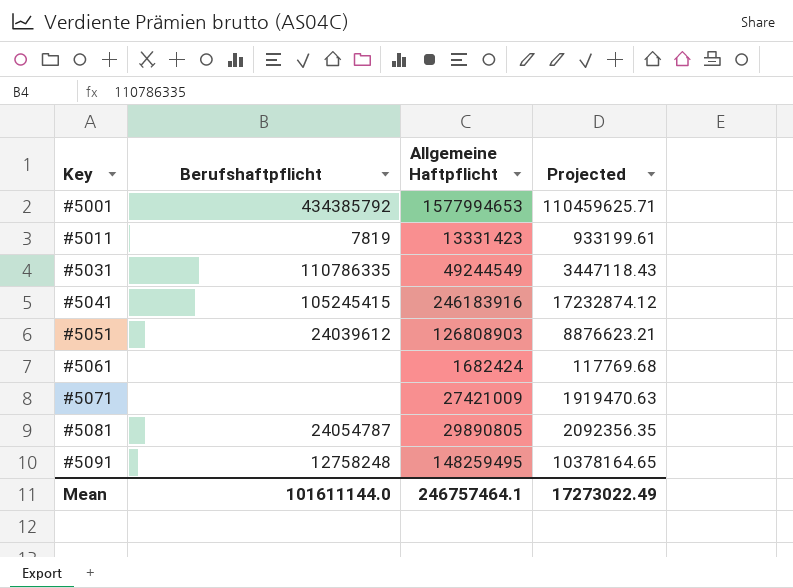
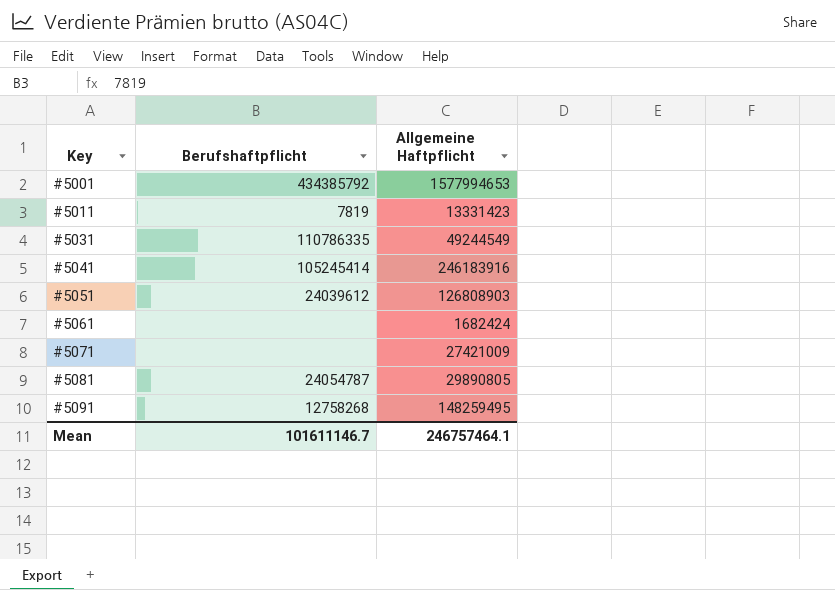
column Projected | formula: [Allgemeine Haftpflicht] * 0.07 -> none
#5041 | Berufshaftpflicht: 105245415 -> 105245414
#5091 | Berufshaftpflicht: 12758248 -> 12758268
Mean | Berufshaftpflicht: 101611144.0 -> 101611146.7

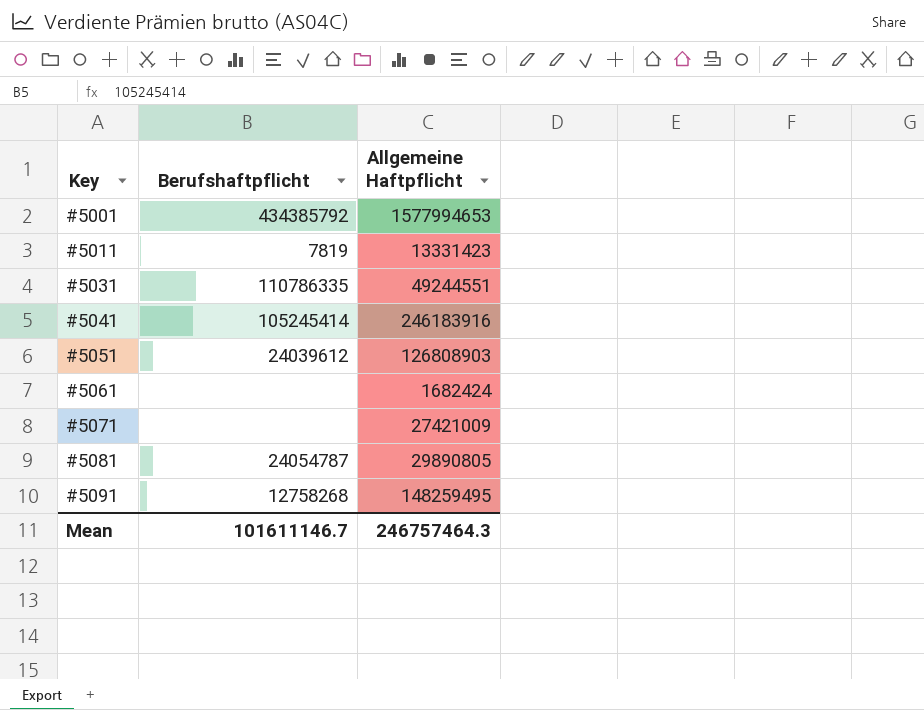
#5031 | Allgemeine Haftpflicht: 49244549 -> 49244551
Mean | Allgemeine Haftpflicht: 246757464.1 -> 246757464.3

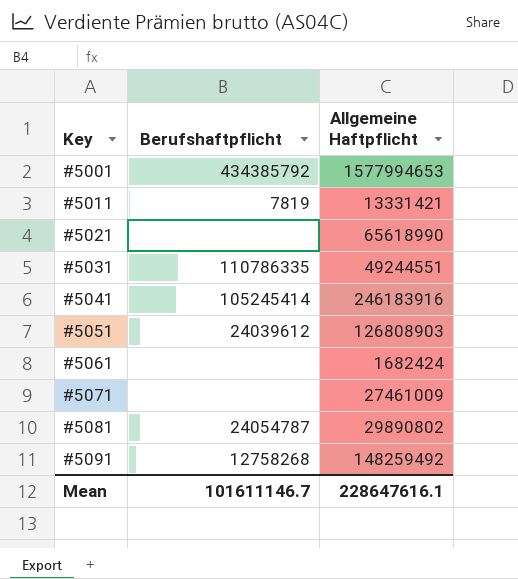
#5011 | Allgemeine Haftpflicht: 13331423 -> 13331421
row #5021: none -> none | 65618990
#5071 | Allgemeine Haftpflicht: 27421009 -> 27461009
#5081 | Allgemeine Haftpflicht: 29890805 -> 29890802
#5091 | Allgemeine Haftpflicht: 148259495 -> 148259492
Mean | Allgemeine Haftpflicht: 246757464.3 -> 228647616.1

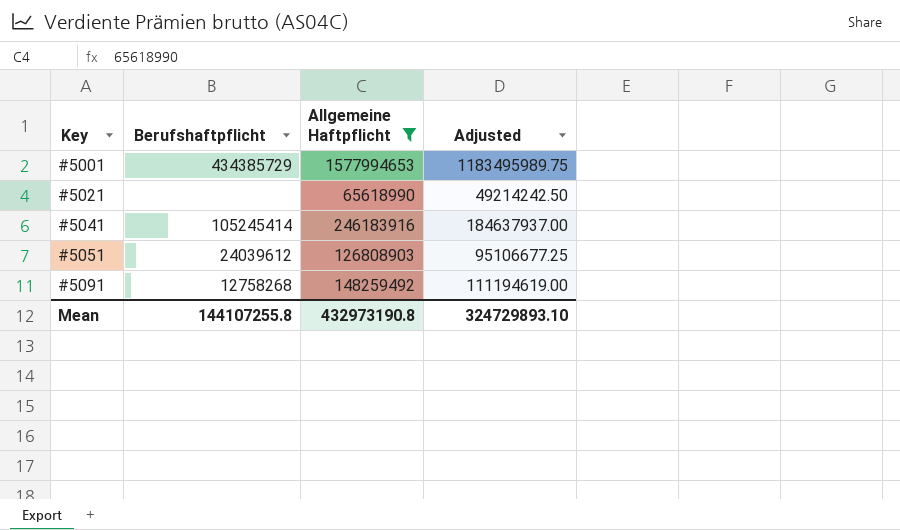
filter: none -> Allgemeine Haftpflicht >= 65618990
column Adjusted | formula: none -> [Allgemeine Haftpflicht] * 0.75
#5001 | Berufshaftpflicht: 434385792 -> 434385729
Mean | Berufshaftpflicht: 101611146.7 -> 144107255.8
Mean | Allgemeine Haftpflicht: 228647616.1 -> 432973190.8

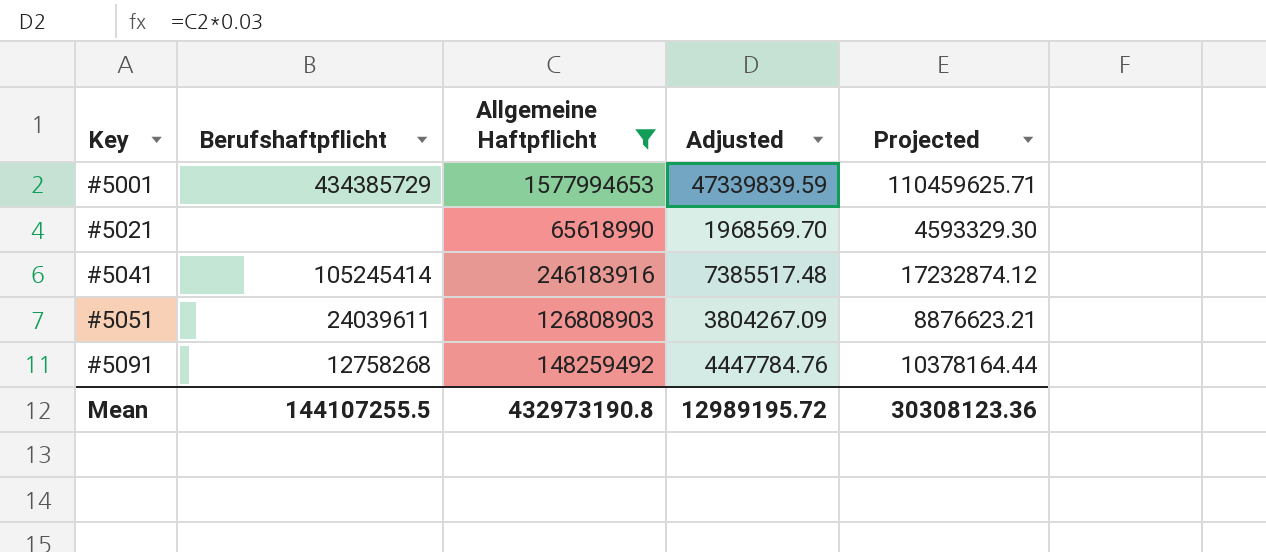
column Adjusted | formula: [Allgemeine Haftpflicht] * 0.75 -> [Allgemeine Haftpflicht] * 0.03
column Projected | formula: none -> [Allgemeine Haftpflicht] * 0.07
#5051 | Berufshaftpflicht: 24039612 -> 24039611
Mean | Berufshaftpflicht: 144107255.8 -> 144107255.5
Mean | Adjusted: 324729893.10 -> 12989195.72

